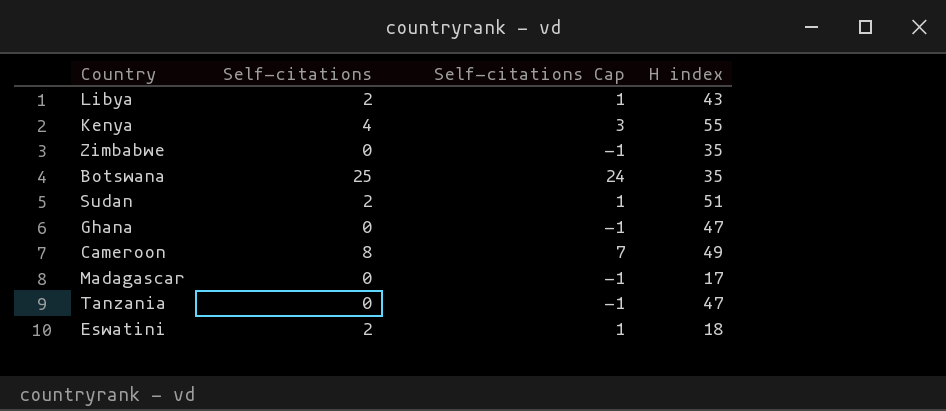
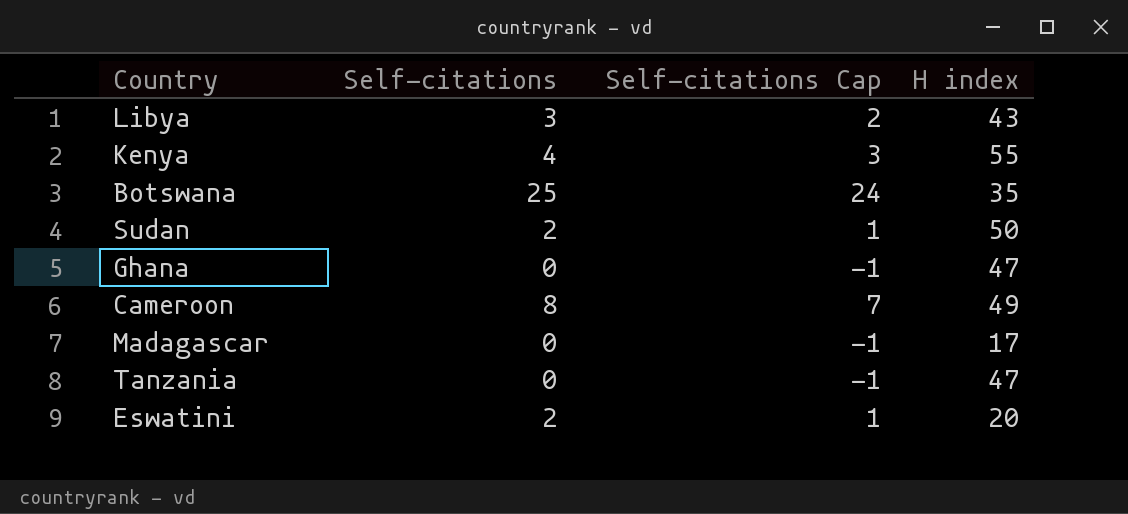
row Zimbabwe: 0 | -1 | 35 -> none
Libya | Self-citations: 2 -> 3
Libya | Self-citations Cap: 1 -> 2
Sudan | H index: 51 -> 50
Eswatini | H index: 18 -> 20

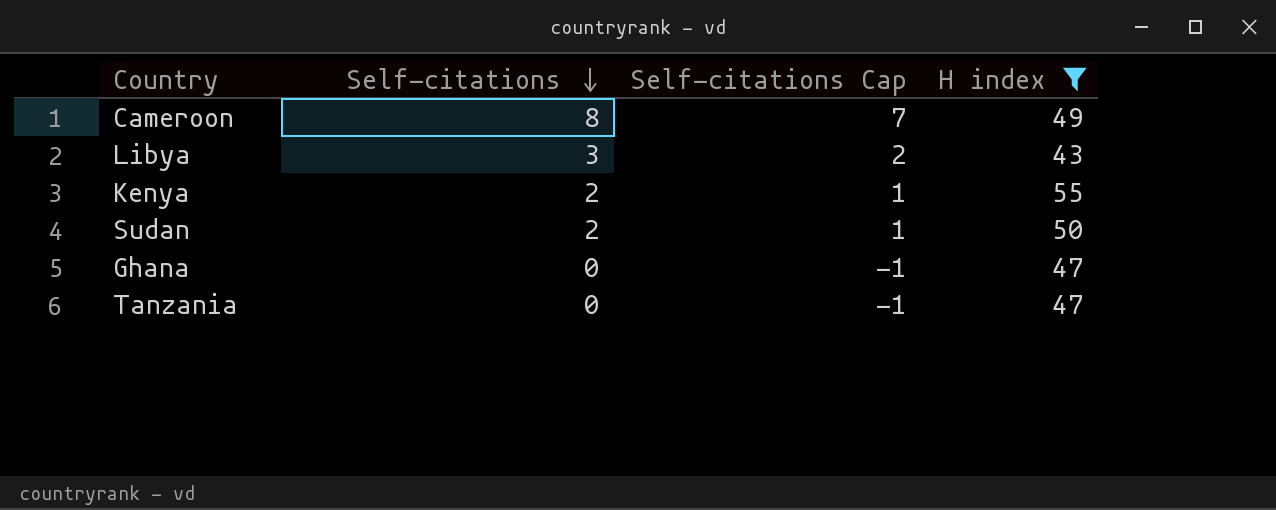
filter: none -> H index >= 43
row order: none -> Self-citations descending
Kenya | Self-citations: 4 -> 2
Kenya | Self-citations Cap: 3 -> 1

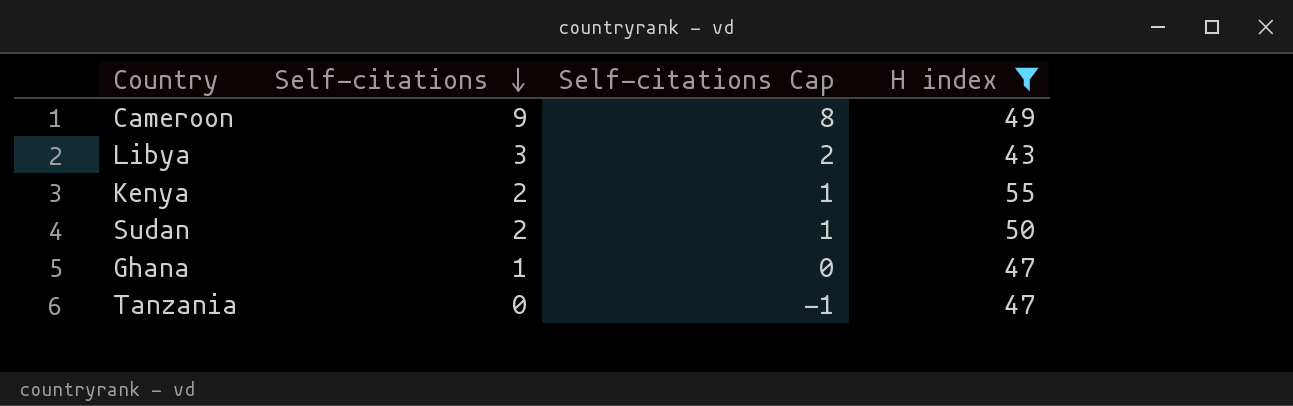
Cameroon | Self-citations: 8 -> 9
Cameroon | Self-citations Cap: 7 -> 8
Ghana | Self-citations: 0 -> 1
Ghana | Self-citations Cap: -1 -> 0

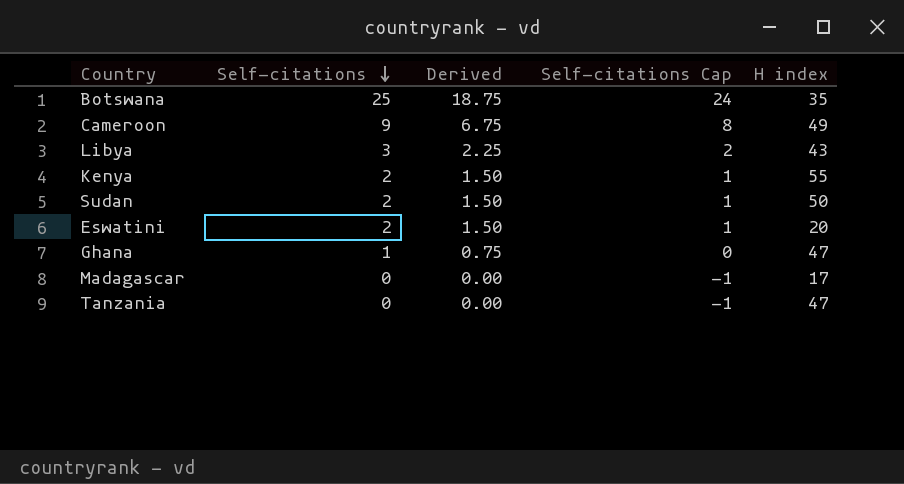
filter: H index >= 43 -> none
column Derived | formula: none -> [Self-citations] * 0.75

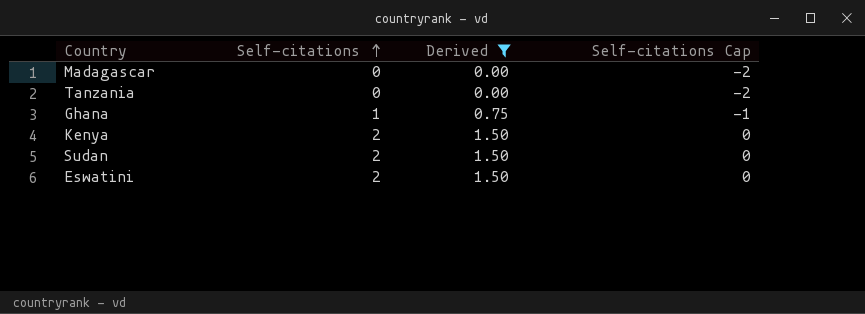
filter: none -> Derived <= 1.50
row order: Self-citations descending -> Self-citations ascending
column H index | position: 5 -> none
column Self-citations Cap | formula: [Self-citations] - 1 -> [Self-citations] - 2

